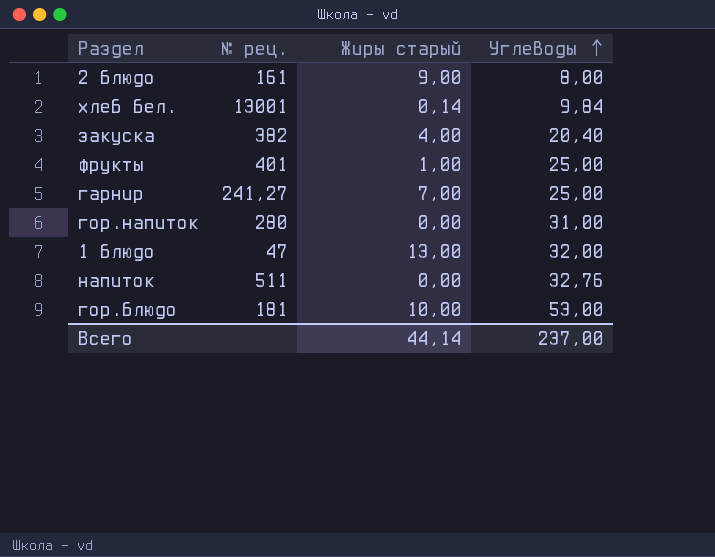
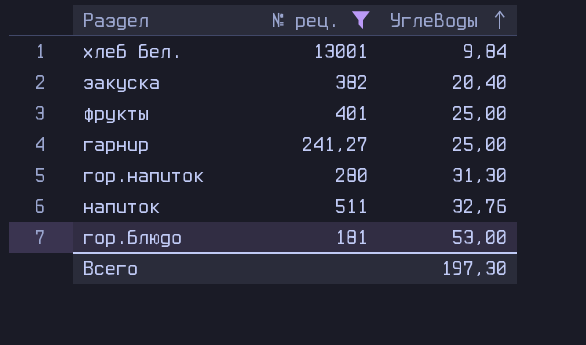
filter: none -> № рец. >= 181
column Жиры старый | position: 3 -> none
гор.напиток | Углеводы: 31,00 -> 31,30
Всего | Углеводы: 237,00 -> 197,30

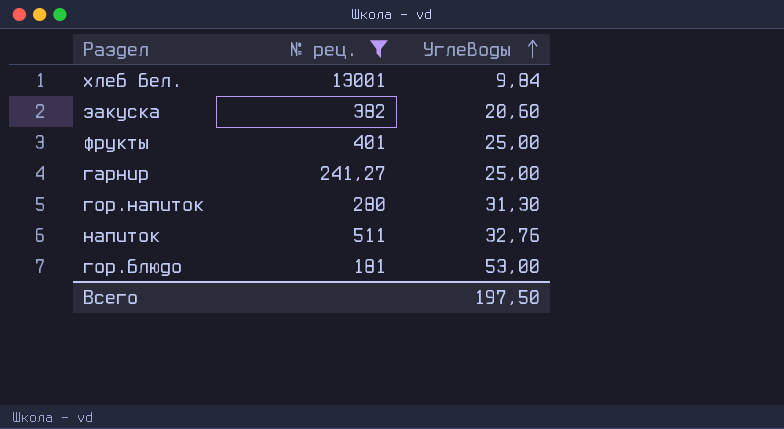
закуска | Углеводы: 20,40 -> 20,60
Всего | Углеводы: 197,30 -> 197,50

